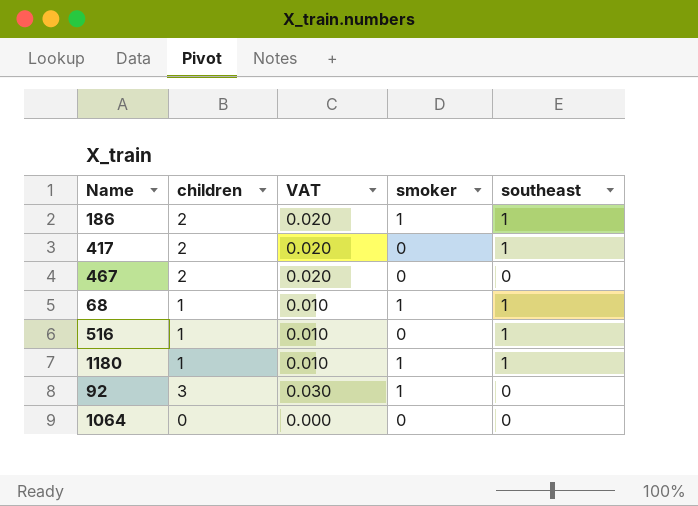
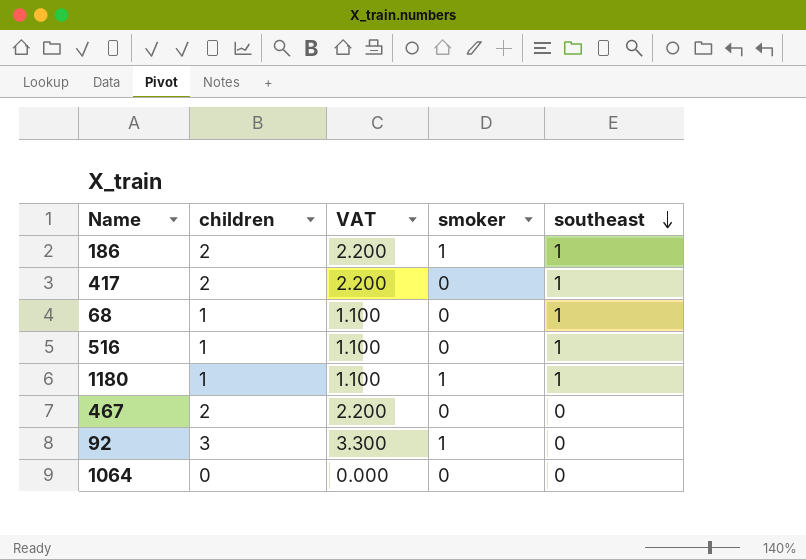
row order: none -> southeast descending
column VAT | formula: [children] * 0.01 -> [children] * 1.1
68 | smoker: 1 -> 0

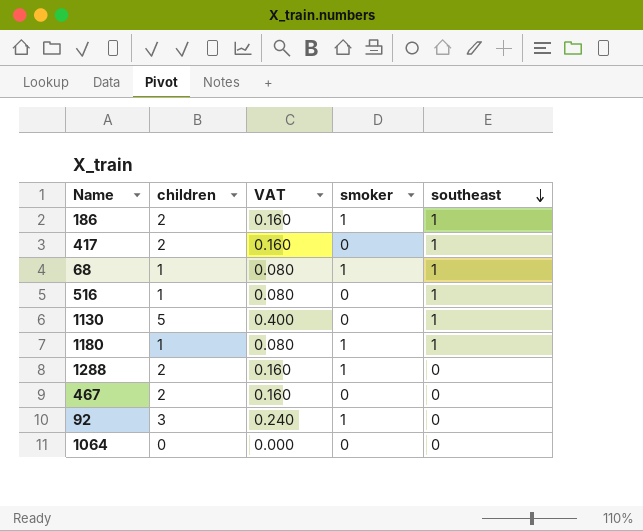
column VAT | formula: [children] * 1.1 -> [children] * 0.08
68 | smoker: 0 -> 1
row 1130: none -> 5 | 0.400 | 0 | 1
row 1288: none -> 2 | 0.160 | 1 | 0

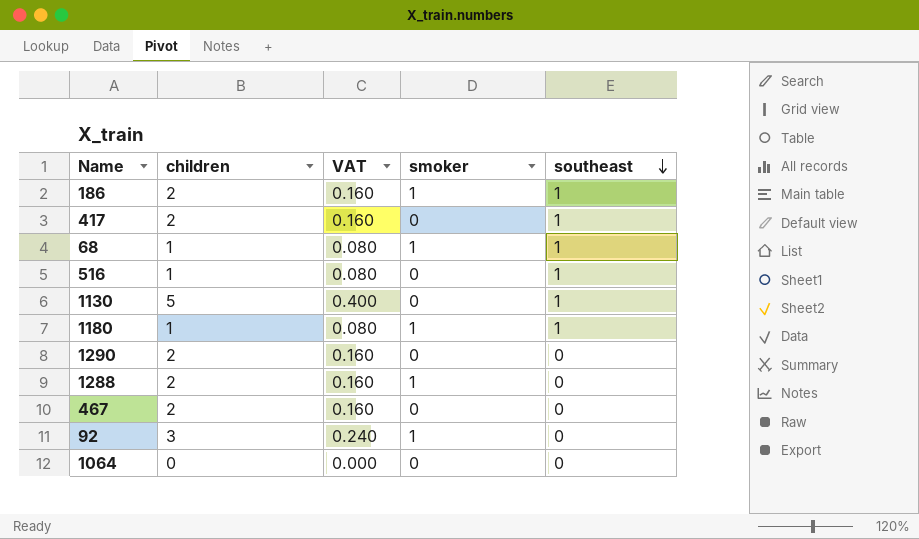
row 1290: none -> 2 | 0.160 | 0 | 0

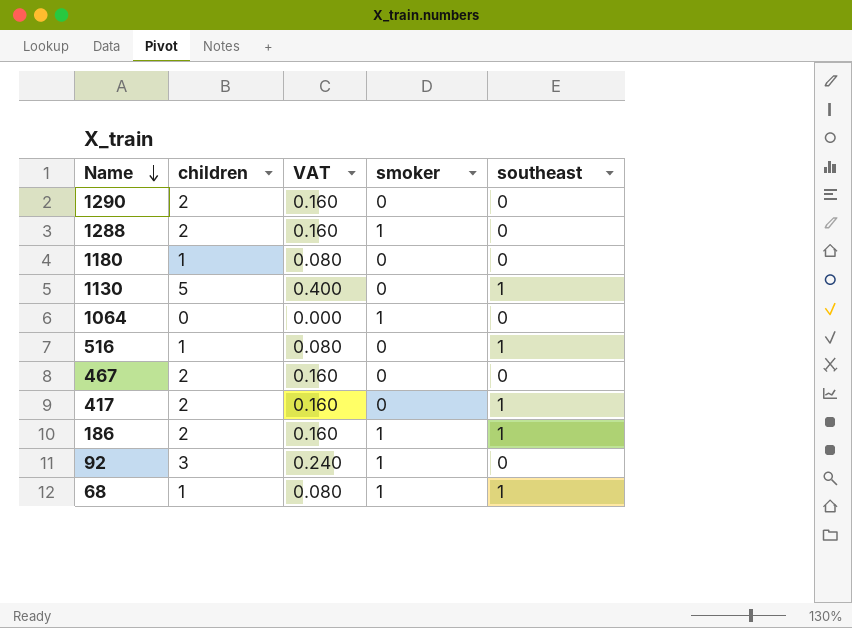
row order: southeast descending -> Name descending
1180 | smoker: 1 -> 0
1180 | southeast: 1 -> 0
1064 | smoker: 0 -> 1

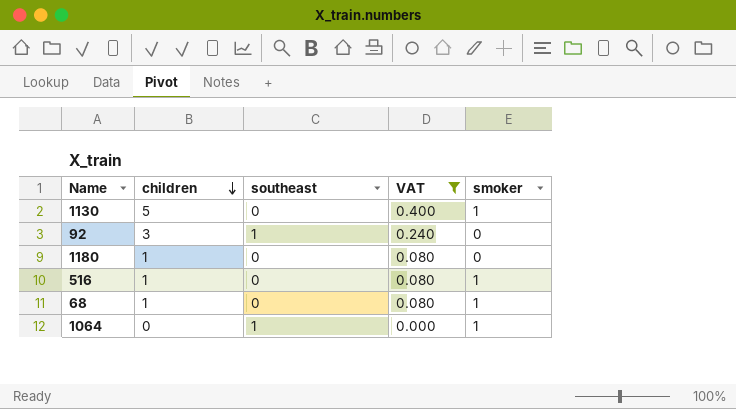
filter: none -> VAT != 0.160
row order: Name descending -> children descending
column southeast | position: 5 -> 3
1130 | southeast: 1 -> 0
1130 | smoker: 0 -> 1
92 | southeast: 0 -> 1
92 | smoker: 1 -> 0
516 | southeast: 1 -> 0
516 | smoker: 0 -> 1
68 | southeast: 1 -> 0
1064 | southeast: 0 -> 1

